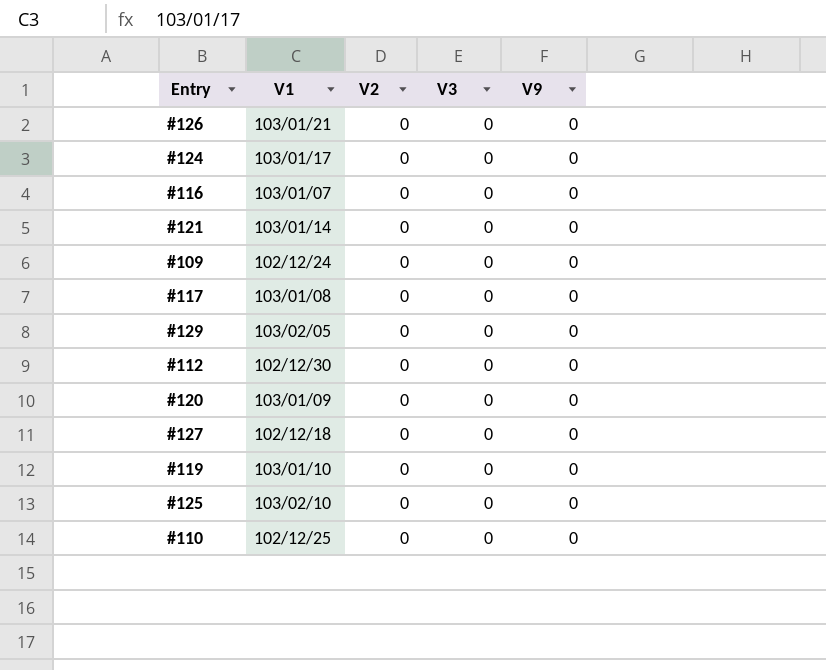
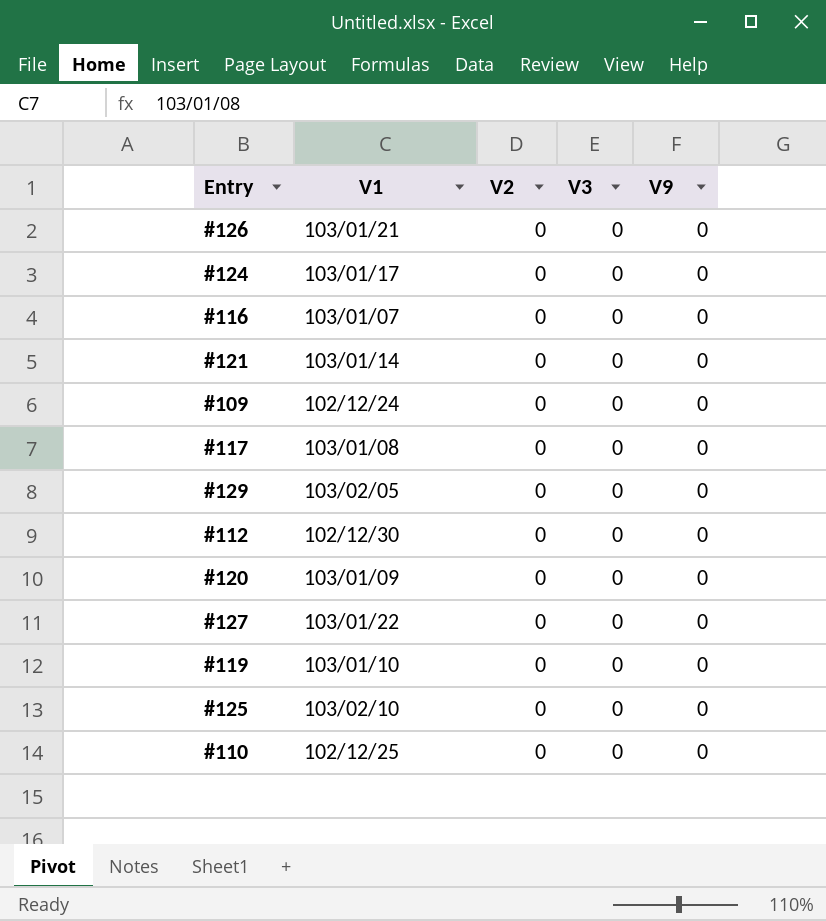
#127 | V1: 102/12/18 -> 103/01/22

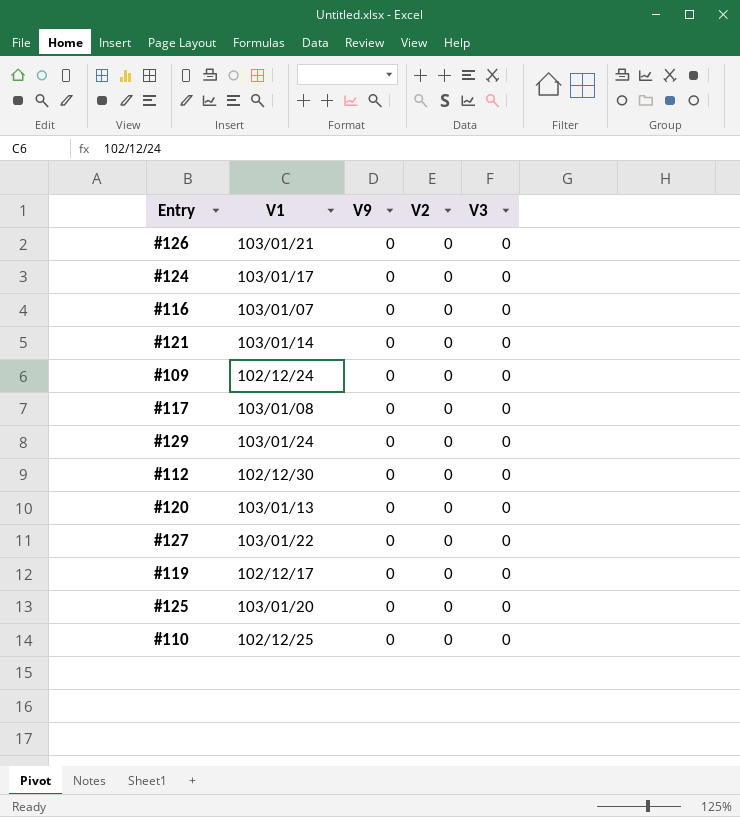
column V9 | position: 5 -> 3
#129 | V1: 103/02/05 -> 103/01/24
#120 | V1: 103/01/09 -> 103/01/13
#119 | V1: 103/01/10 -> 102/12/17
#125 | V1: 103/02/10 -> 103/01/20

